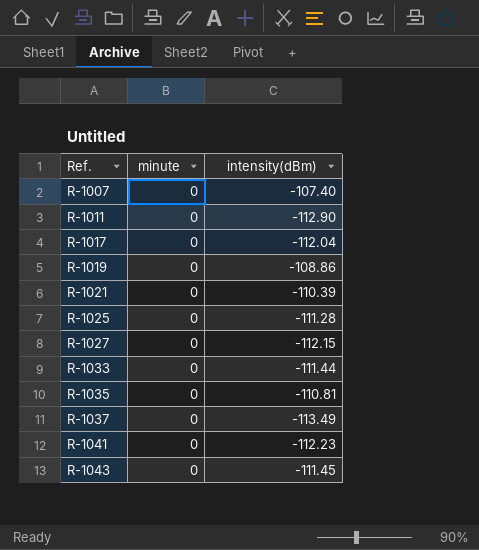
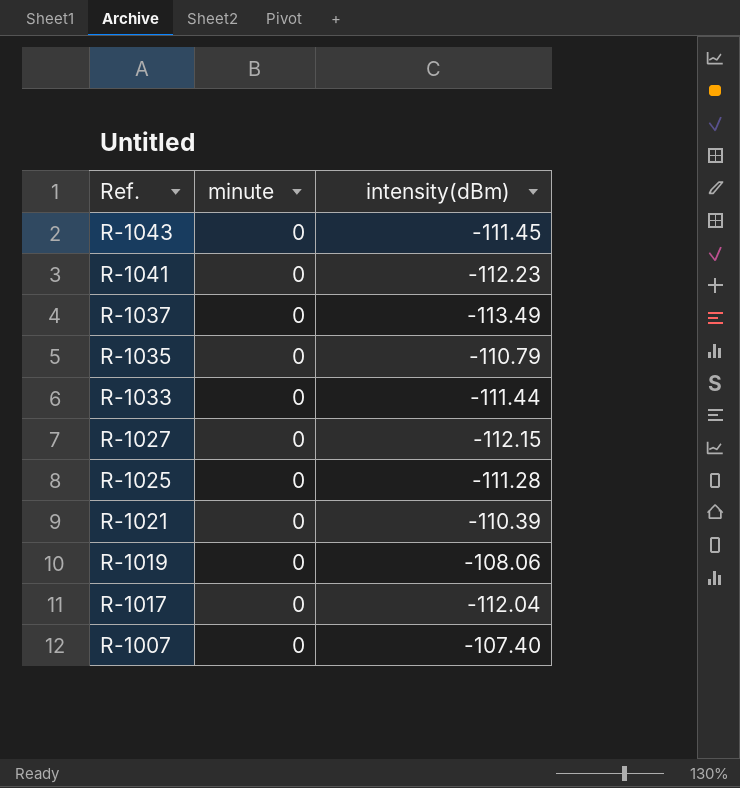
row order: Ref. ascending -> Ref. descending
row R-1011: 0 | -112.90 -> none
R-1035 | intensity(dBm): -110.81 -> -110.79
R-1019 | intensity(dBm): -108.86 -> -108.06

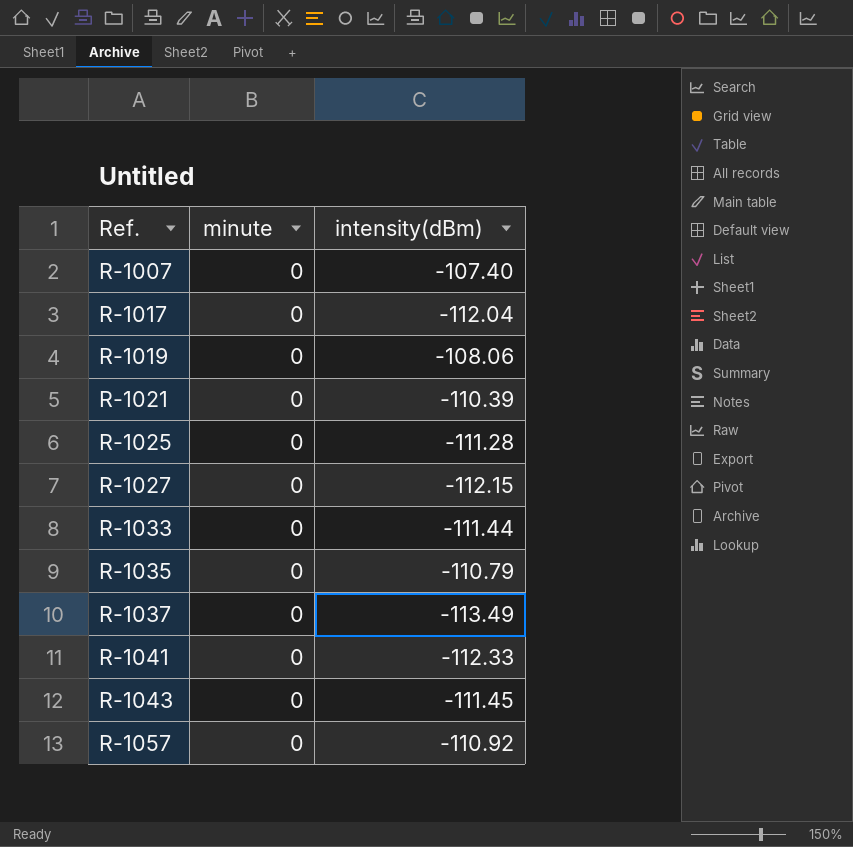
row order: Ref. descending -> Ref. ascending
R-1041 | intensity(dBm): -112.23 -> -112.33
row R-1057: none -> 0 | -110.92

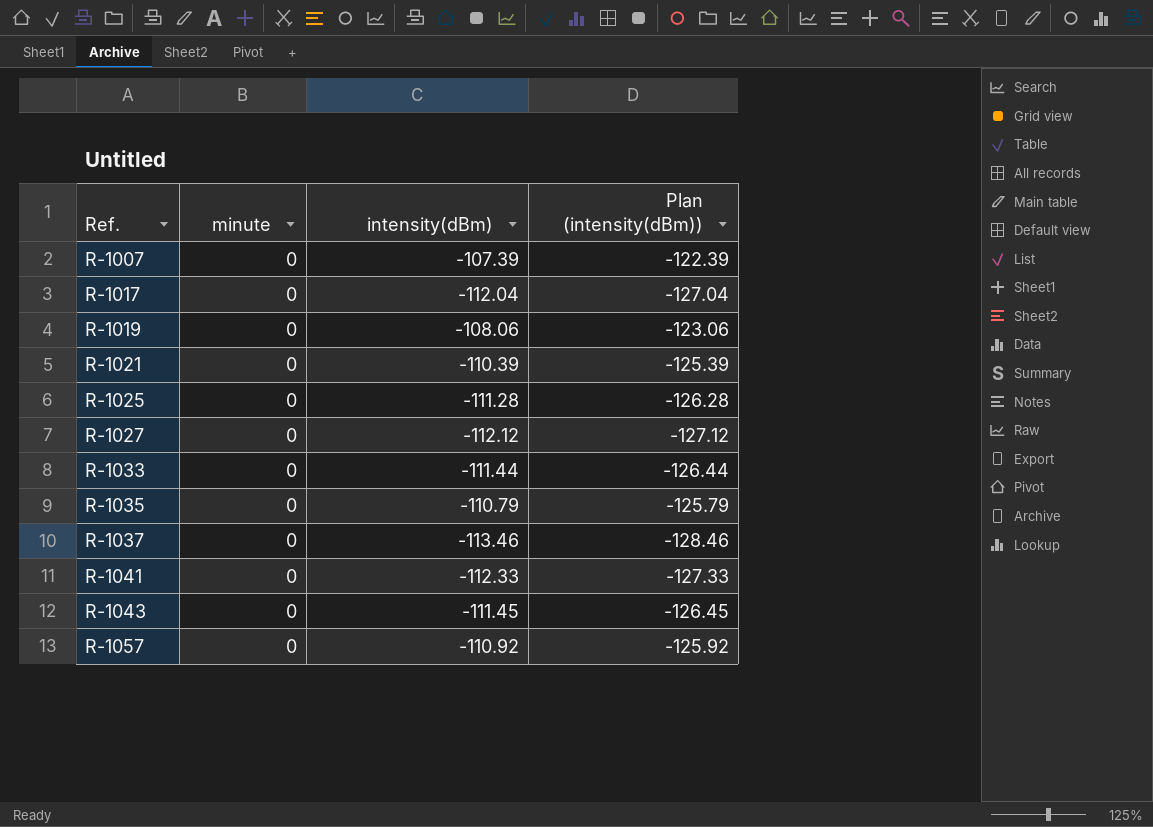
column Plan (intensity(dBm)) | formula: none -> [intensity(dBm)] - 15
R-1007 | intensity(dBm): -107.40 -> -107.39
R-1027 | intensity(dBm): -112.15 -> -112.12
R-1037 | intensity(dBm): -113.49 -> -113.46

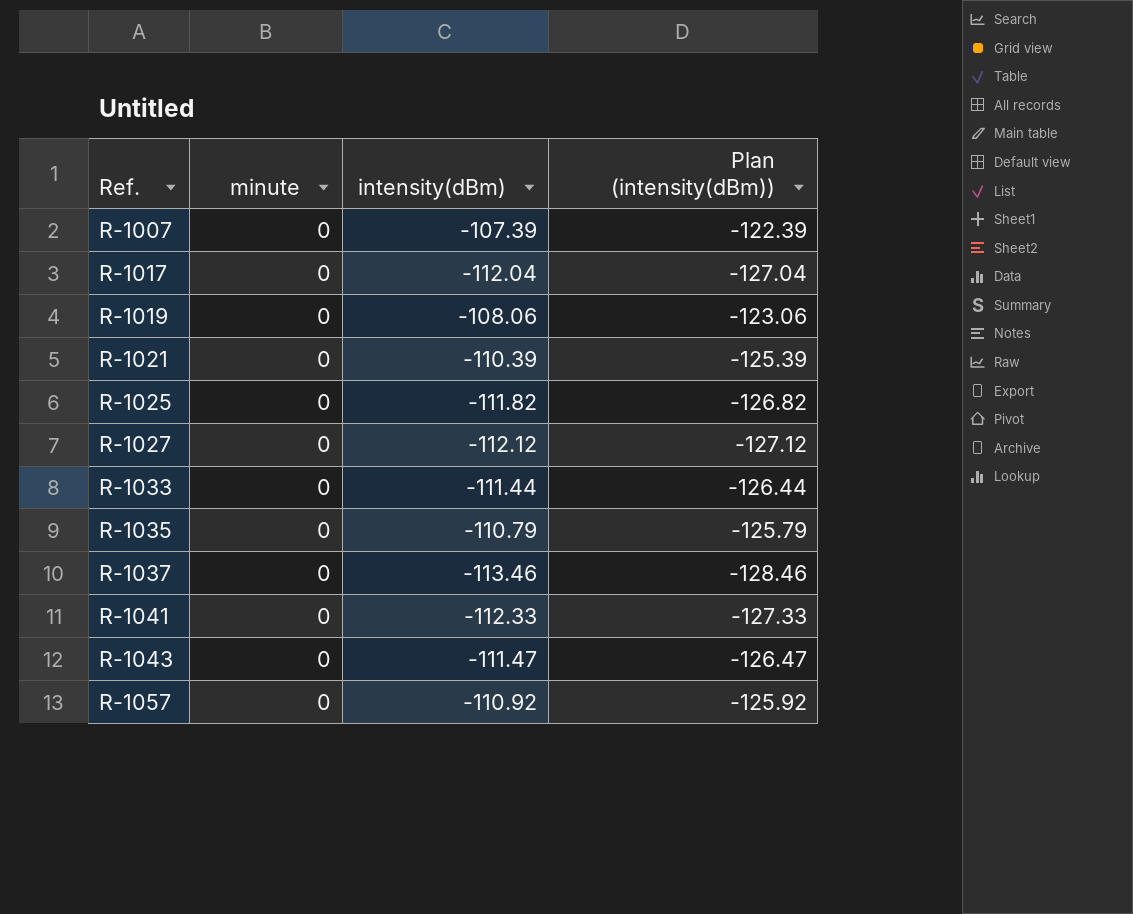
R-1025 | intensity(dBm): -111.28 -> -111.82
R-1025 | Plan (intensity(dBm)): -126.28 -> -126.82
R-1043 | intensity(dBm): -111.45 -> -111.47
R-1043 | Plan (intensity(dBm)): -126.45 -> -126.47

